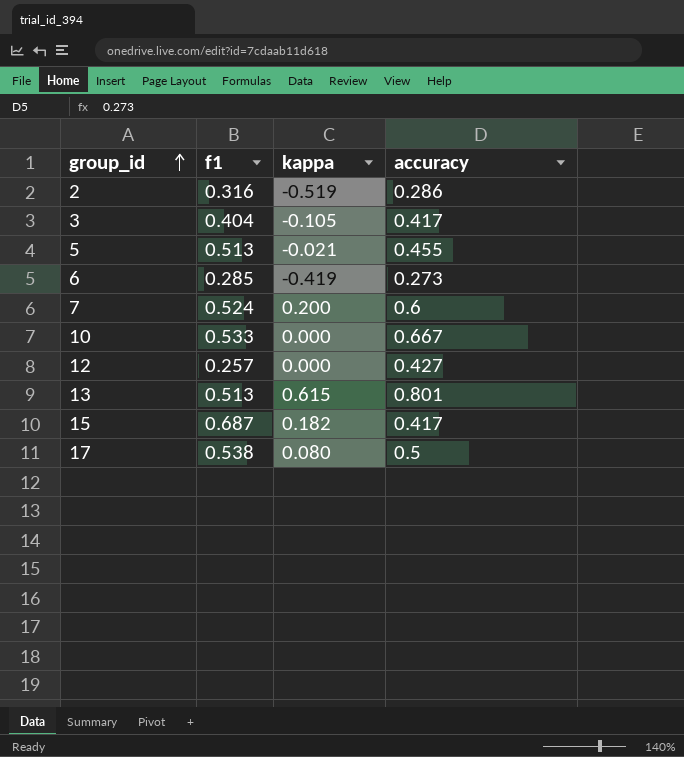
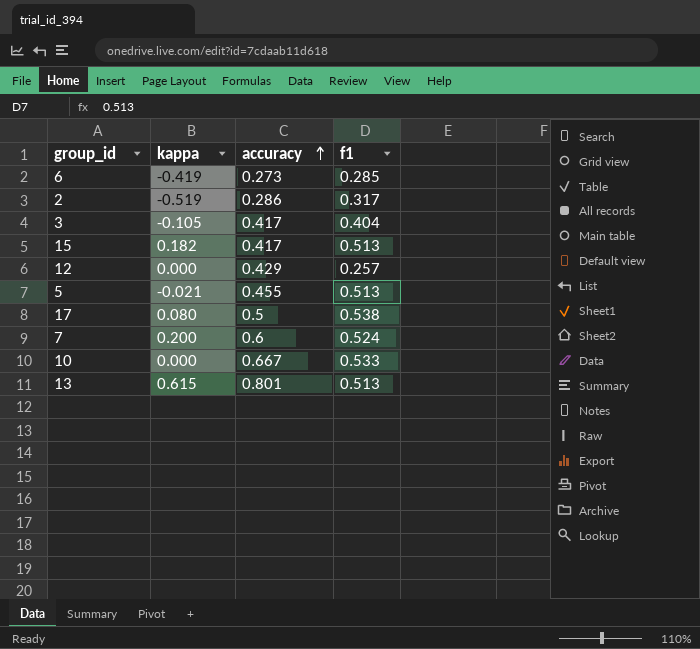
row order: group_id ascending -> accuracy ascending
column f1 | position: 2 -> 4
2 | f1: 0.316 -> 0.317
15 | f1: 0.687 -> 0.513
12 | accuracy: 0.427 -> 0.429

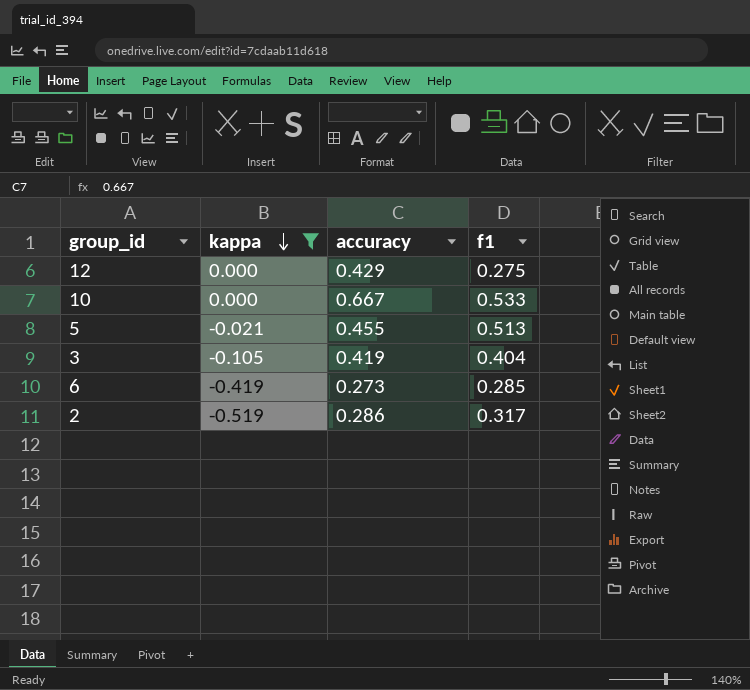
filter: none -> kappa <= 0.000
row order: accuracy ascending -> kappa descending
12 | f1: 0.257 -> 0.275
3 | accuracy: 0.417 -> 0.419

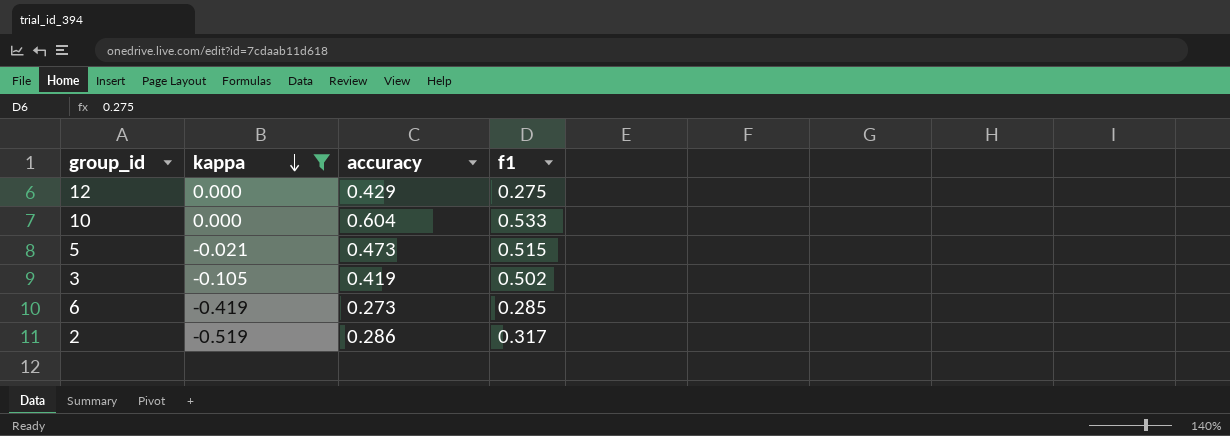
10 | accuracy: 0.667 -> 0.604
5 | accuracy: 0.455 -> 0.473
5 | f1: 0.513 -> 0.515
3 | f1: 0.404 -> 0.502

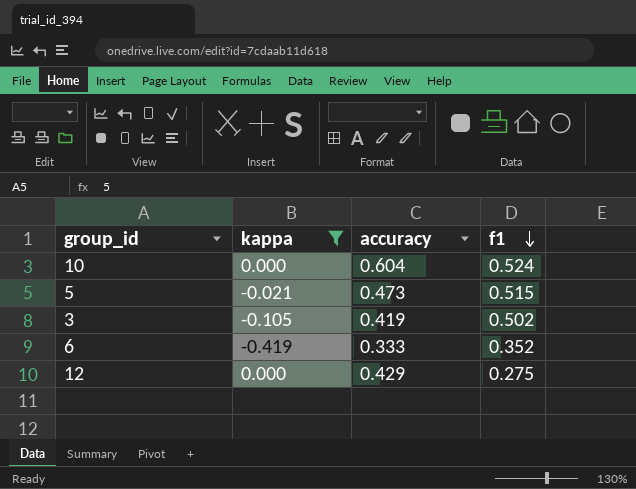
row order: kappa descending -> f1 descending
row 2: -0.519 | 0.286 | 0.317 -> none
10 | f1: 0.533 -> 0.524
6 | accuracy: 0.273 -> 0.333
6 | f1: 0.285 -> 0.352

